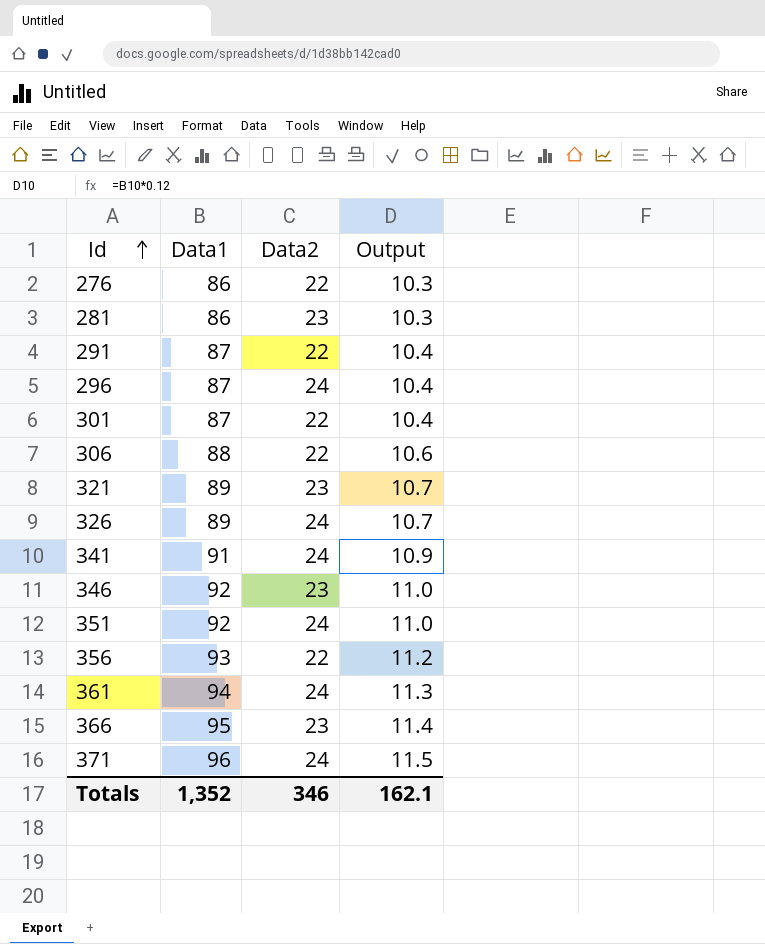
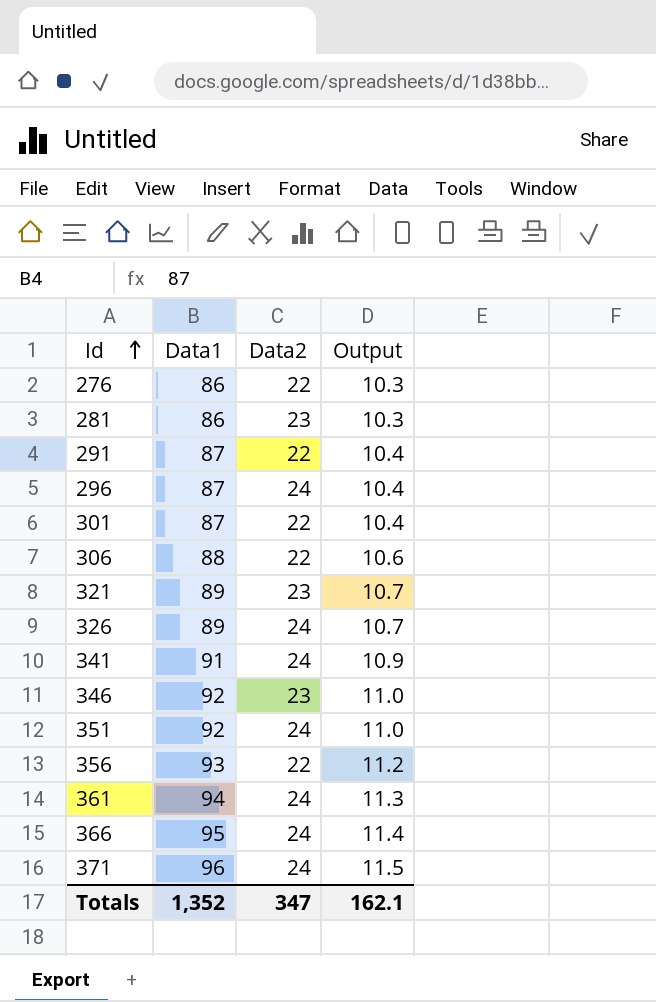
366 | Data2: 23 -> 24
Totals | Data2: 346 -> 347

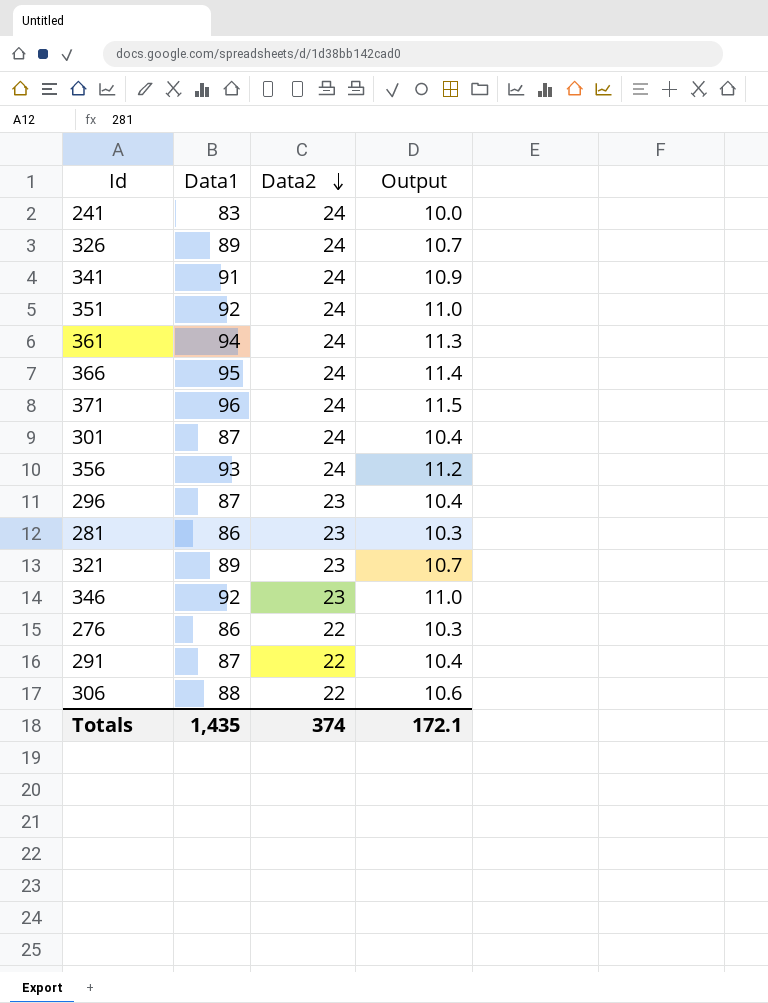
row order: Id ascending -> Data2 descending
row 241: none -> 83 | 24 | 10.0
301 | Data2: 22 -> 24
356 | Data2: 22 -> 24
296 | Data2: 24 -> 23
Totals | Data1: 1,352 -> 1,435
Totals | Data2: 347 -> 374
Totals | Output: 162.1 -> 172.1

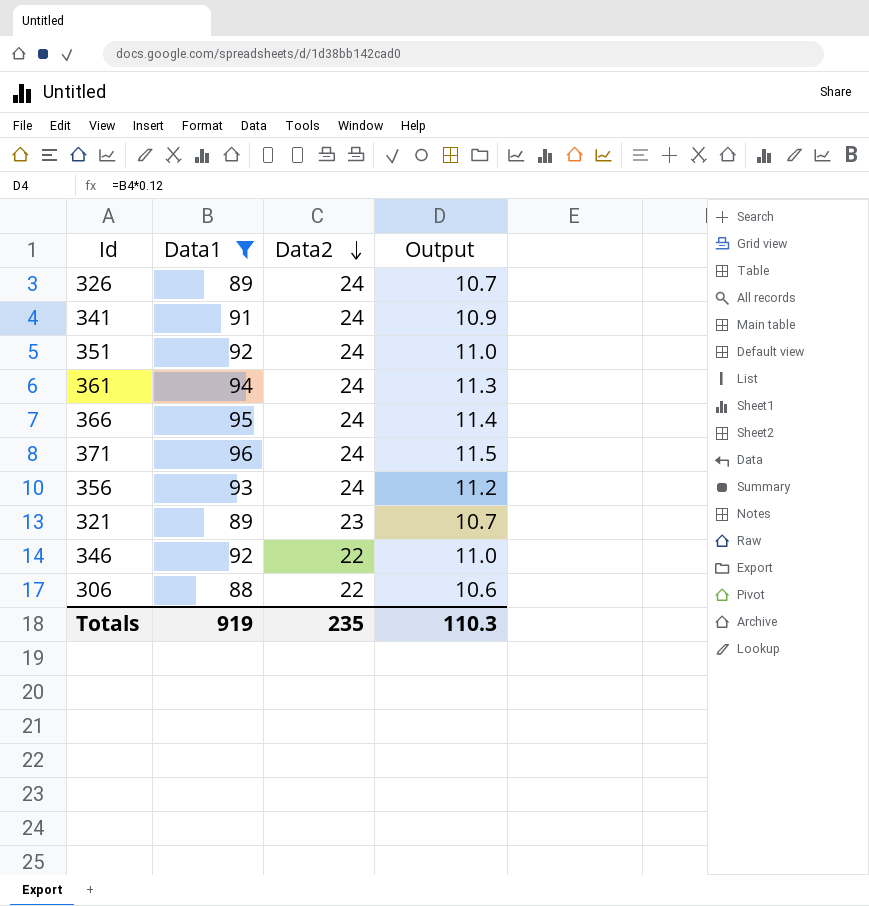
filter: none -> Data1 >= 88
346 | Data2: 23 -> 22
Totals | Data1: 1,435 -> 919
Totals | Data2: 374 -> 235
Totals | Output: 172.1 -> 110.3

